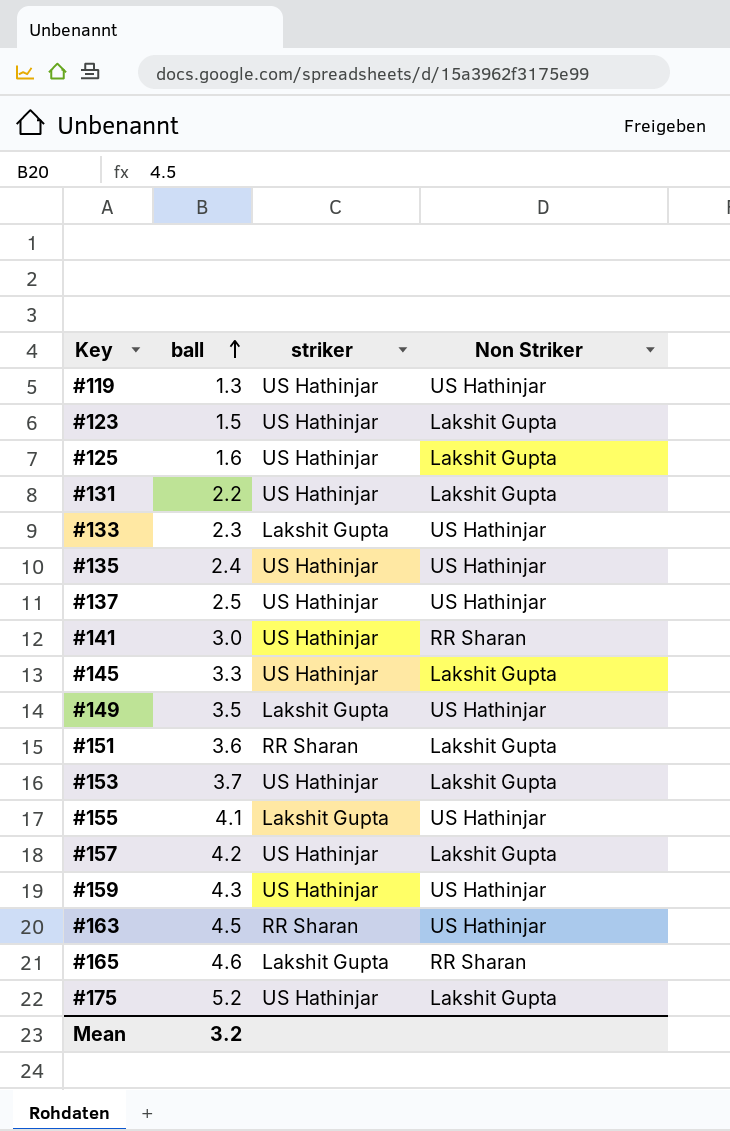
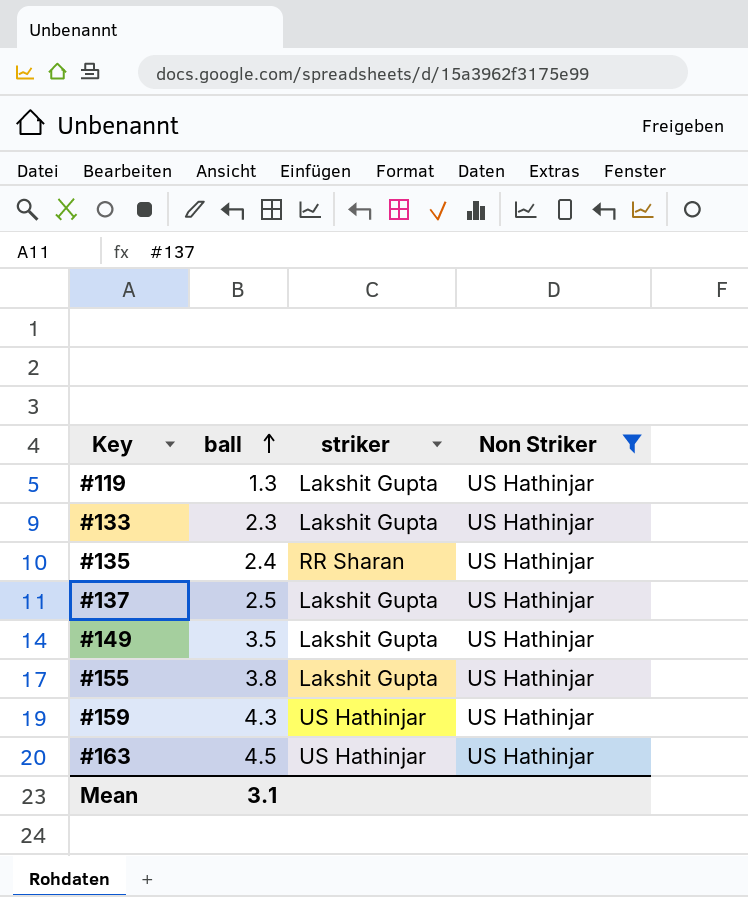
filter: none -> Non Striker = US Hathinjar
#119 | striker: US Hathinjar -> Lakshit Gupta
#135 | striker: US Hathinjar -> RR Sharan
#137 | striker: US Hathinjar -> Lakshit Gupta
#155 | ball: 4.1 -> 3.8
#163 | striker: RR Sharan -> US Hathinjar
Mean | ball: 3.2 -> 3.1

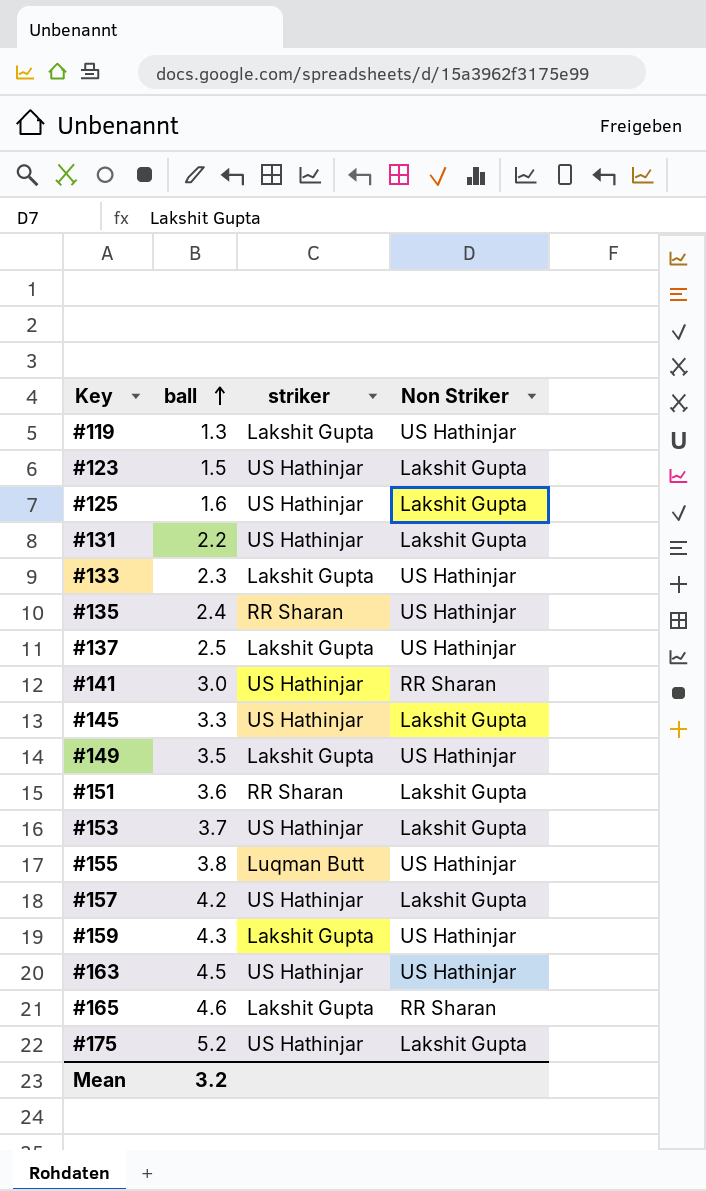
filter: Non Striker = US Hathinjar -> none
#155 | striker: Lakshit Gupta -> Luqman Butt
#159 | striker: US Hathinjar -> Lakshit Gupta
Mean | ball: 3.1 -> 3.2

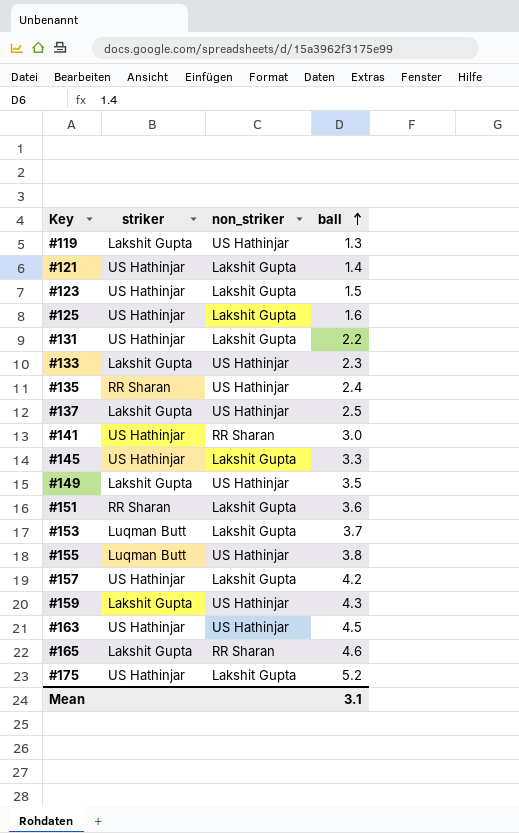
column name: Non Striker -> non_striker
column ball | position: 2 -> 4
row #121: none -> US Hathinjar | Lakshit Gupta | 1.4
#153 | striker: US Hathinjar -> Luqman Butt
Mean | ball: 3.2 -> 3.1

